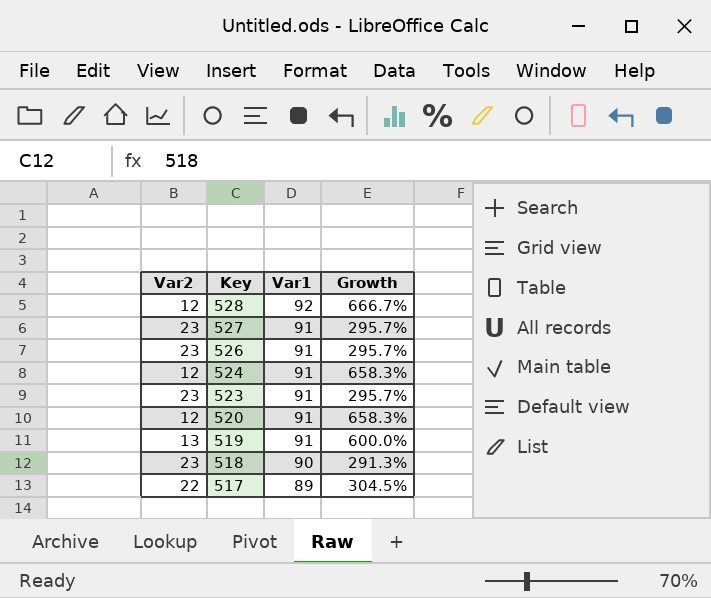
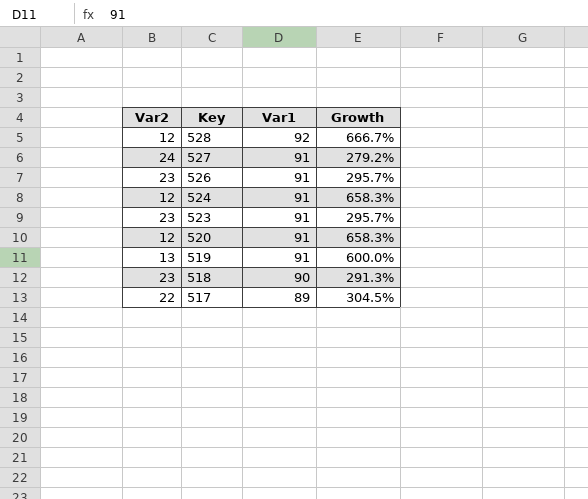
527 | Var2: 23 -> 24
527 | Growth: 295.7% -> 279.2%

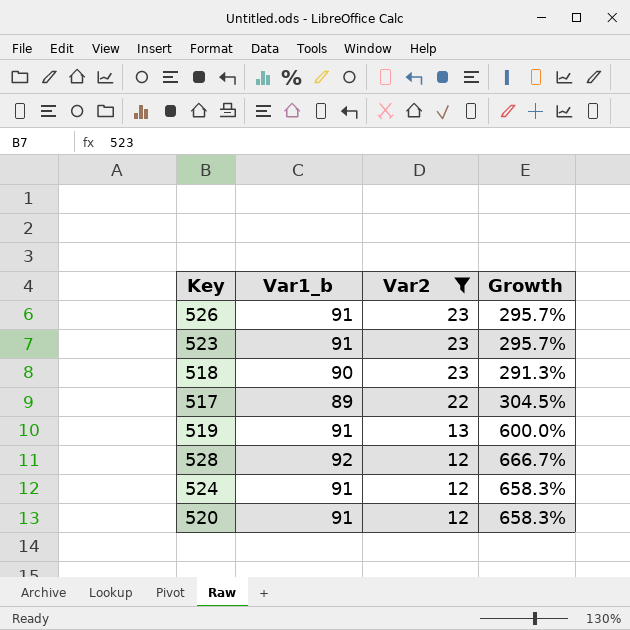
filter: none -> Var2 != 24
row order: Key descending -> Var2 descending
column name: Var1 -> Var1_b
column Var2 | position: 1 -> 3

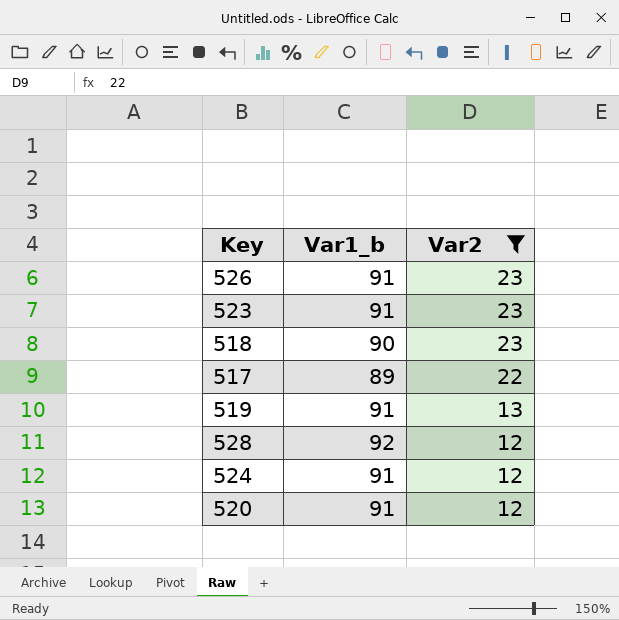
column Growth | formula: ([Var1_b] - [Var2]) / [Var2] -> none

